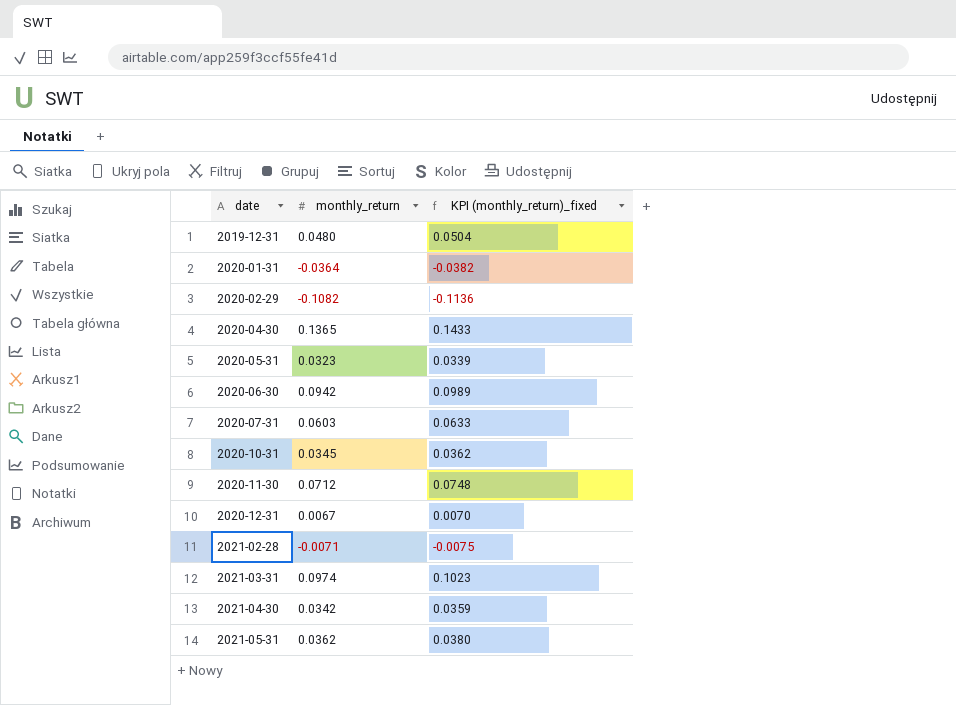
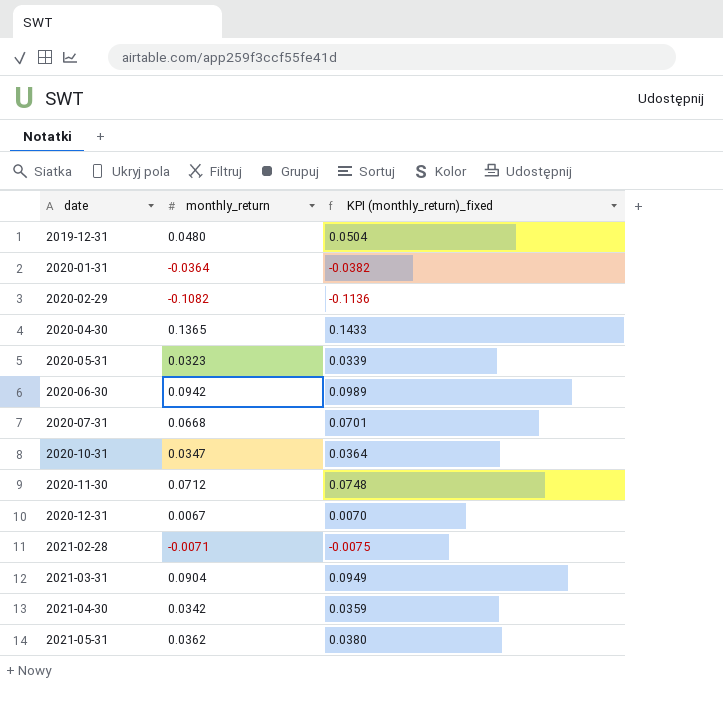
2020-07-31 | monthly_return: 0.0603 -> 0.0668
2020-07-31 | KPI (monthly_return)_fixed: 0.0633 -> 0.0701
2020-10-31 | monthly_return: 0.0345 -> 0.0347
2020-10-31 | KPI (monthly_return)_fixed: 0.0362 -> 0.0364
2021-03-31 | monthly_return: 0.0974 -> 0.0904
2021-03-31 | KPI (monthly_return)_fixed: 0.1023 -> 0.0949

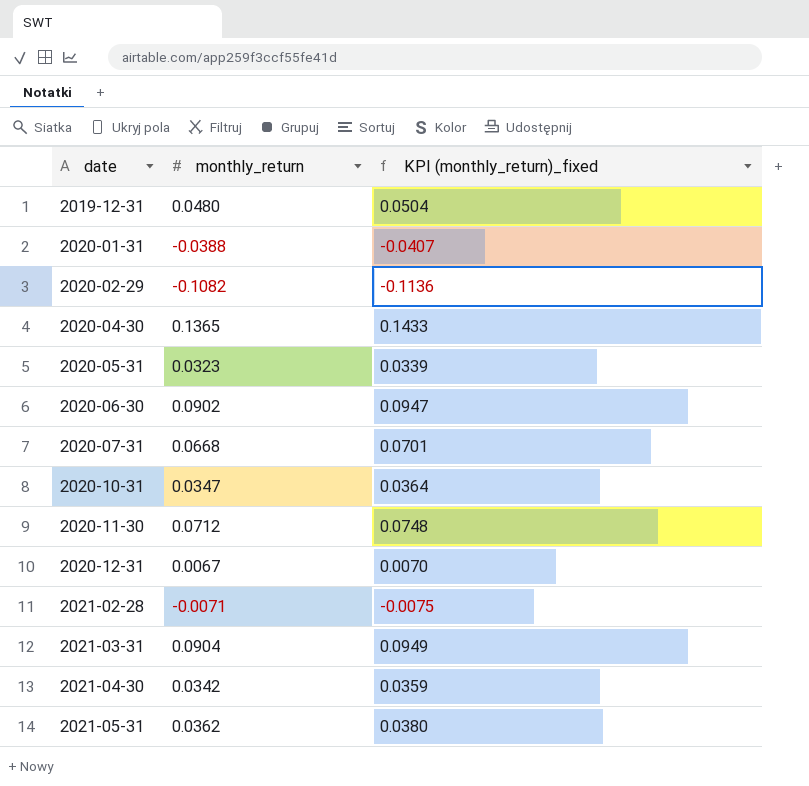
2020-01-31 | monthly_return: -0.0364 -> -0.0388
2020-01-31 | KPI (monthly_return)_fixed: -0.0382 -> -0.0407
2020-06-30 | monthly_return: 0.0942 -> 0.0902
2020-06-30 | KPI (monthly_return)_fixed: 0.0989 -> 0.0947

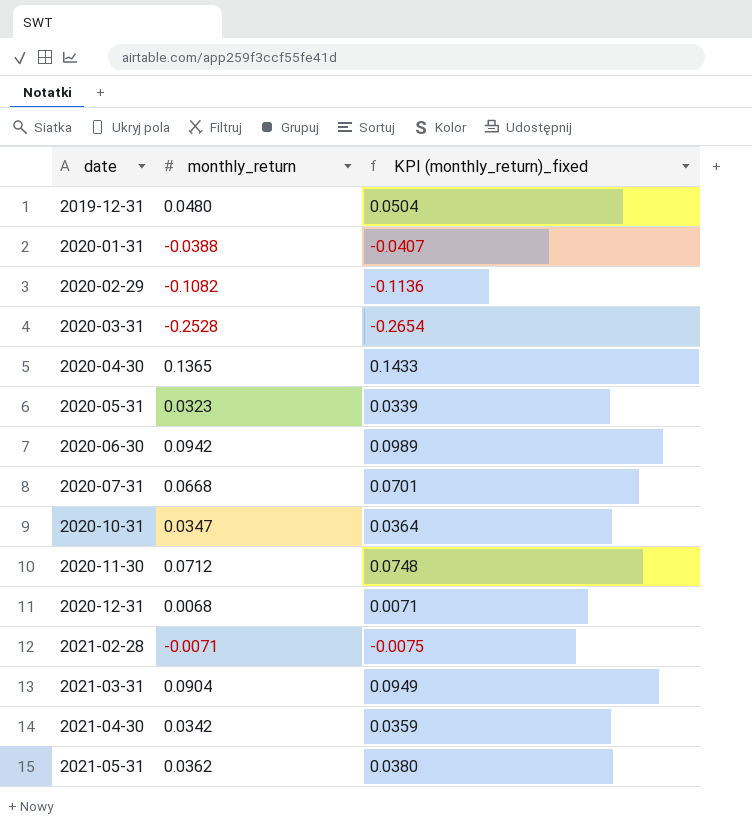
row 2020-03-31: none -> -0.2528 | -0.2654
2020-06-30 | monthly_return: 0.0902 -> 0.0942
2020-06-30 | KPI (monthly_return)_fixed: 0.0947 -> 0.0989
2020-12-31 | monthly_return: 0.0067 -> 0.0068
2020-12-31 | KPI (monthly_return)_fixed: 0.0070 -> 0.0071

